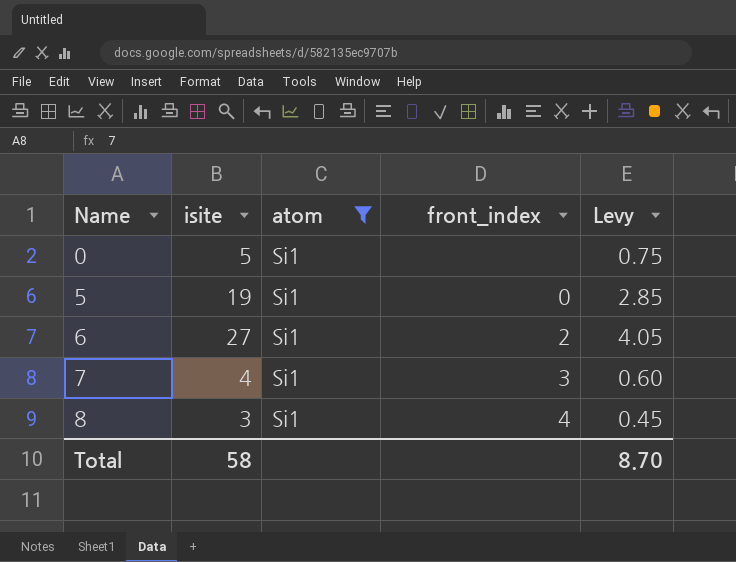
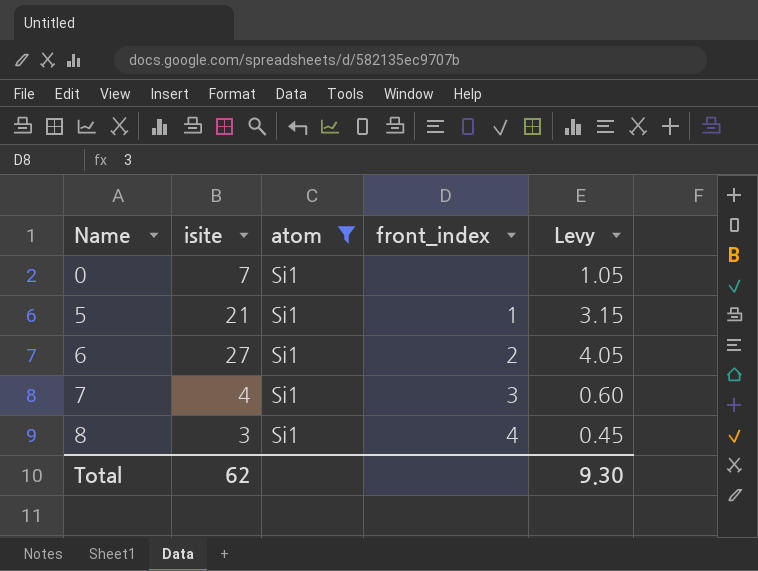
0 | isite: 5 -> 7
0 | Levy: 0.75 -> 1.05
5 | isite: 19 -> 21
5 | front_index: 0 -> 1
5 | Levy: 2.85 -> 3.15
Total | isite: 58 -> 62
Total | Levy: 8.70 -> 9.30

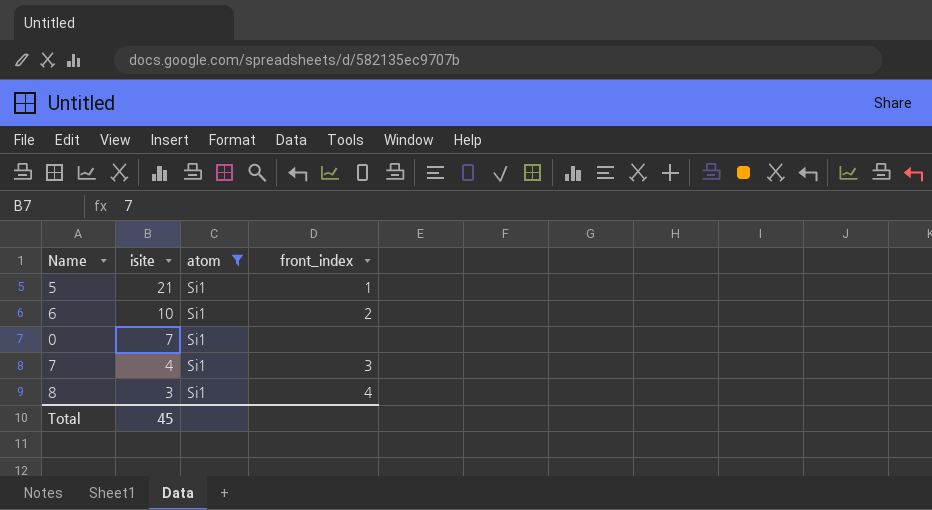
row order: Name ascending -> isite descending
column Levy | formula: [isite] * 0.15 -> none
6 | isite: 27 -> 10
Total | isite: 62 -> 45

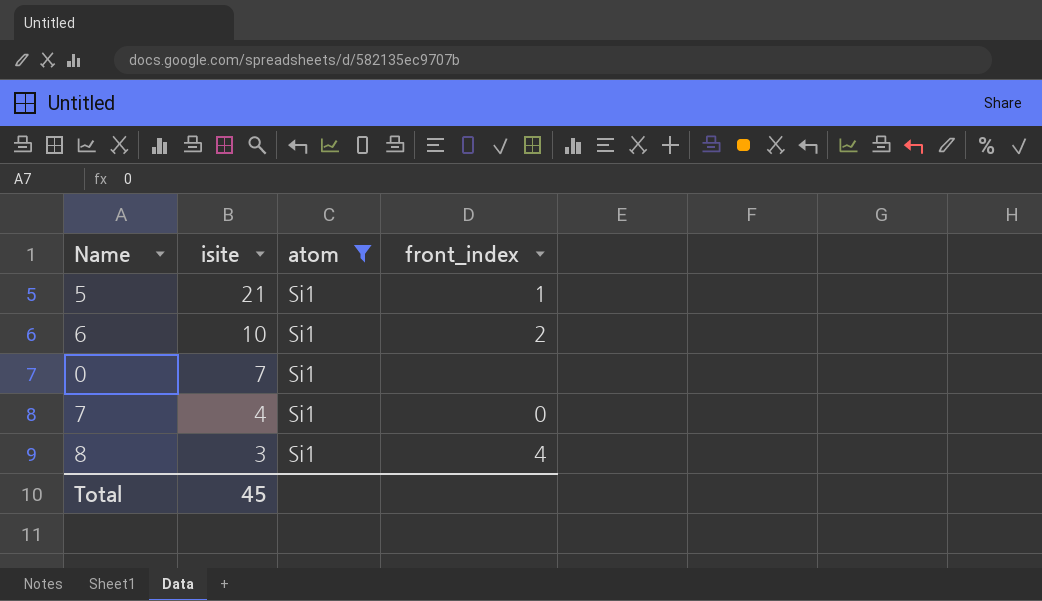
7 | front_index: 3 -> 0

